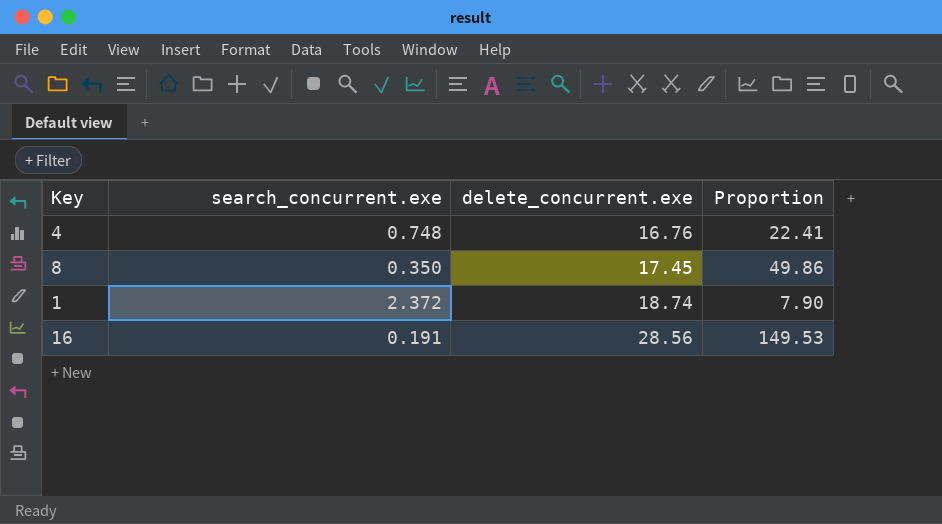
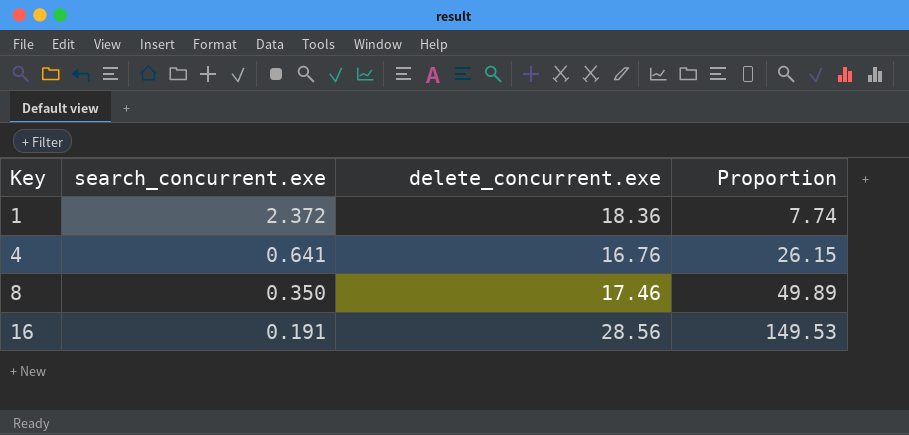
row order: delete_concurrent.exe ascending -> Key ascending
1 | delete_concurrent.exe: 18.74 -> 18.36
1 | Proportion: 7.90 -> 7.74
4 | search_concurrent.exe: 0.748 -> 0.641
4 | Proportion: 22.41 -> 26.15
8 | delete_concurrent.exe: 17.45 -> 17.46
8 | Proportion: 49.86 -> 49.89

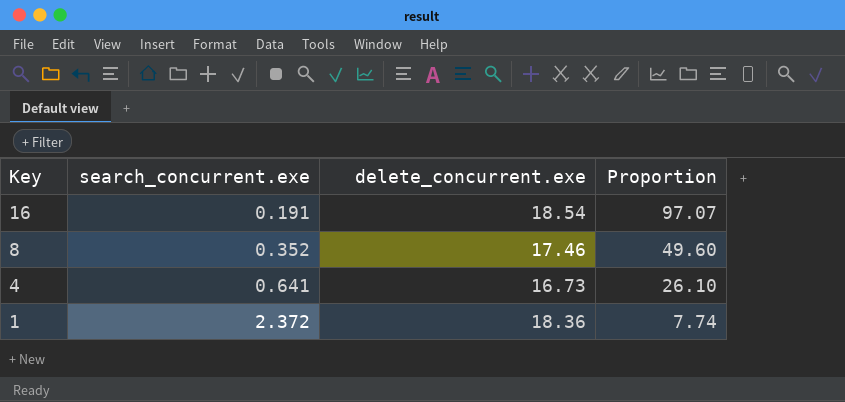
row order: Key ascending -> Key descending
16 | delete_concurrent.exe: 28.56 -> 18.54
16 | Proportion: 149.53 -> 97.07
8 | search_concurrent.exe: 0.350 -> 0.352
8 | Proportion: 49.89 -> 49.60
4 | delete_concurrent.exe: 16.76 -> 16.73
4 | Proportion: 26.15 -> 26.10

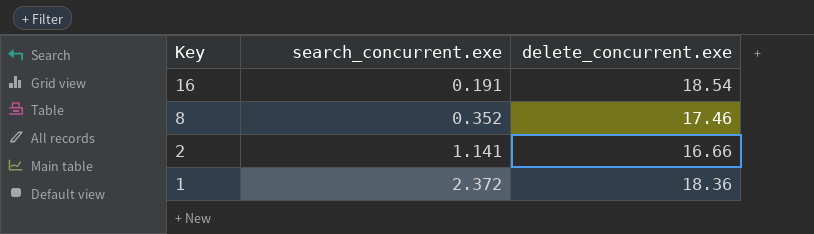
column Proportion | formula: [delete_concurrent.exe] / [search_concurrent.exe] -> none
row 4: 0.641 | 16.73 | 26.10 -> none
row 2: none -> 1.141 | 16.66

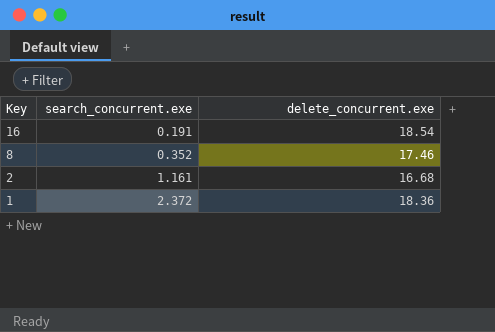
2 | search_concurrent.exe: 1.141 -> 1.161
2 | delete_concurrent.exe: 16.66 -> 16.68

